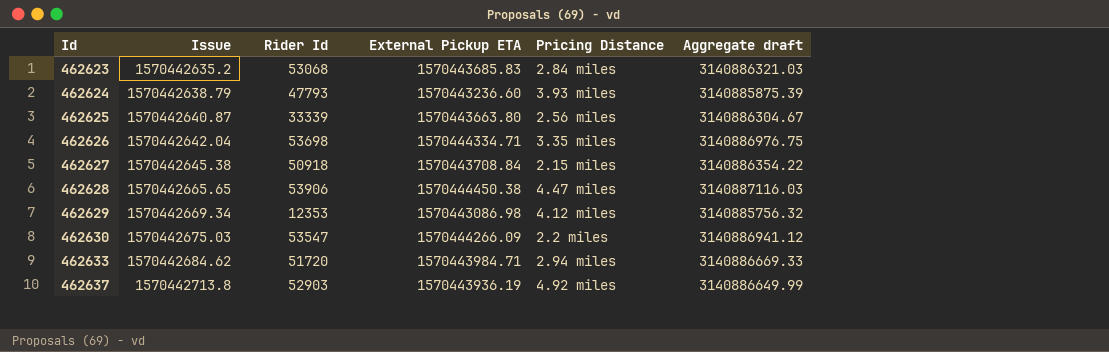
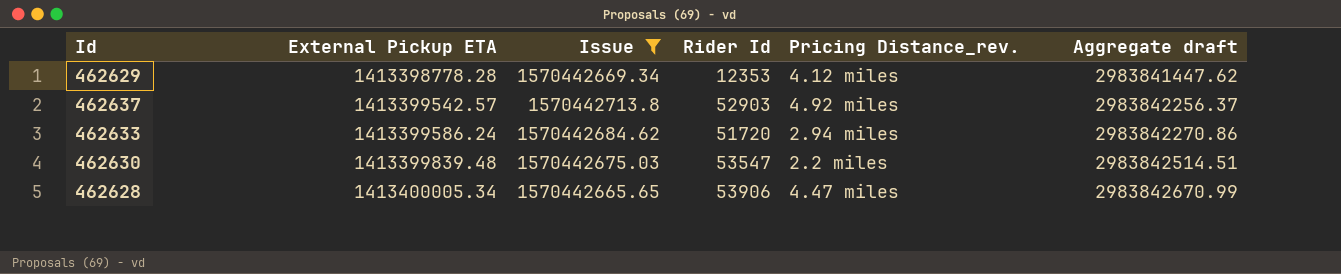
filter: none -> Issue >= 1570442665.65
row order: Id ascending -> External Pickup ETA ascending
column External Pickup ETA | position: 4 -> 2
column name: Pricing Distance -> Pricing Distance_rev.
462629 | External Pickup ETA: 1570443086.98 -> 1413398778.28
462629 | Aggregate draft: 3140885756.32 -> 2983841447.62
462637 | External Pickup ETA: 1570443936.19 -> 1413399542.57
462637 | Aggregate draft: 3140886649.99 -> 2983842256.37
462633 | External Pickup ETA: 1570443984.71 -> 1413399586.24
462633 | Aggregate draft: 3140886669.33 -> 2983842270.86
462630 | External Pickup ETA: 1570444266.09 -> 1413399839.48
462630 | Aggregate draft: 3140886941.12 -> 2983842514.51
462628 | External Pickup ETA: 1570444450.38 -> 1413400005.34
462628 | Aggregate draft: 3140887116.03 -> 2983842670.99

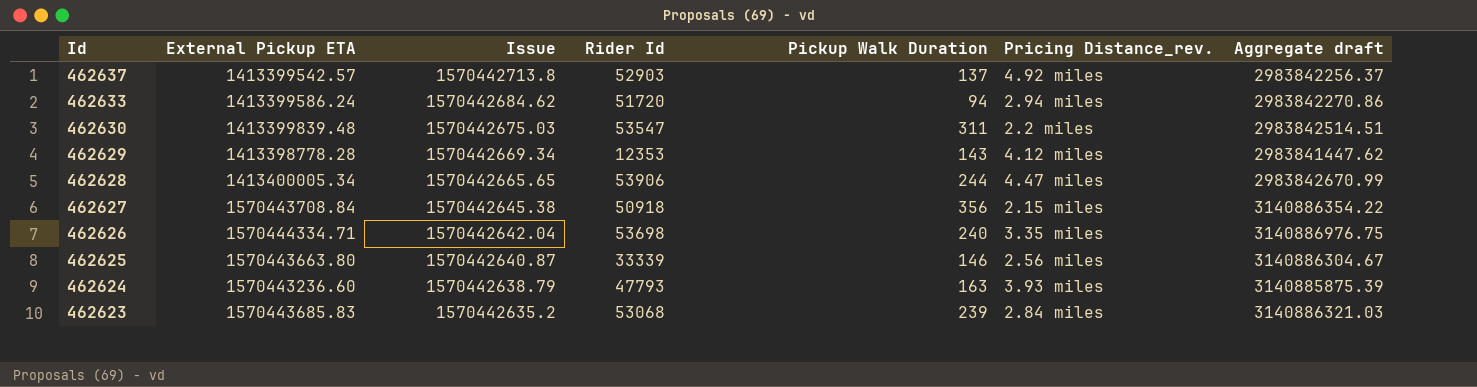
filter: Issue >= 1570442665.65 -> none
row order: External Pickup ETA ascending -> Id descending
column Pickup Walk Duration | position: none -> 5

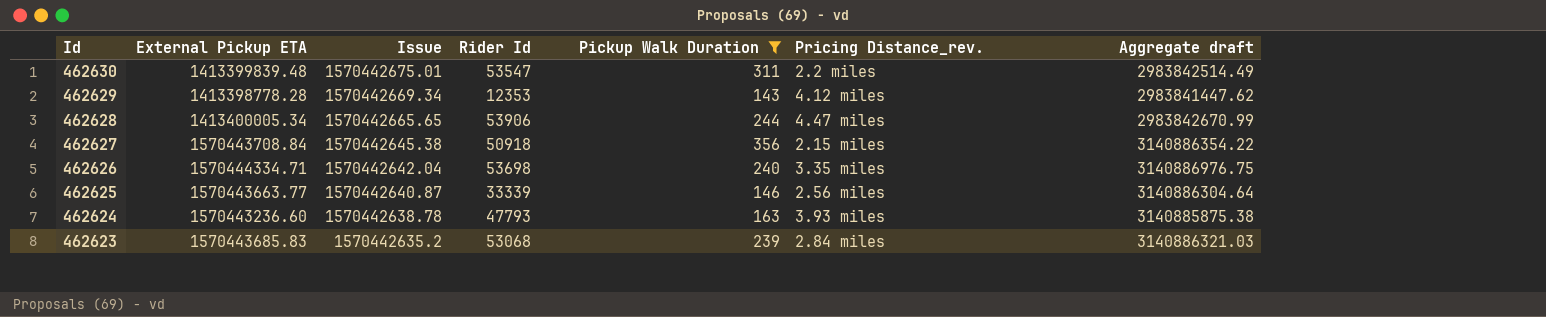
filter: none -> Pickup Walk Duration >= 143
462630 | Issue: 1570442675.03 -> 1570442675.01
462630 | Aggregate draft: 2983842514.51 -> 2983842514.49
462625 | External Pickup ETA: 1570443663.80 -> 1570443663.77
462625 | Aggregate draft: 3140886304.67 -> 3140886304.64
462624 | Issue: 1570442638.79 -> 1570442638.78
462624 | Aggregate draft: 3140885875.39 -> 3140885875.38

